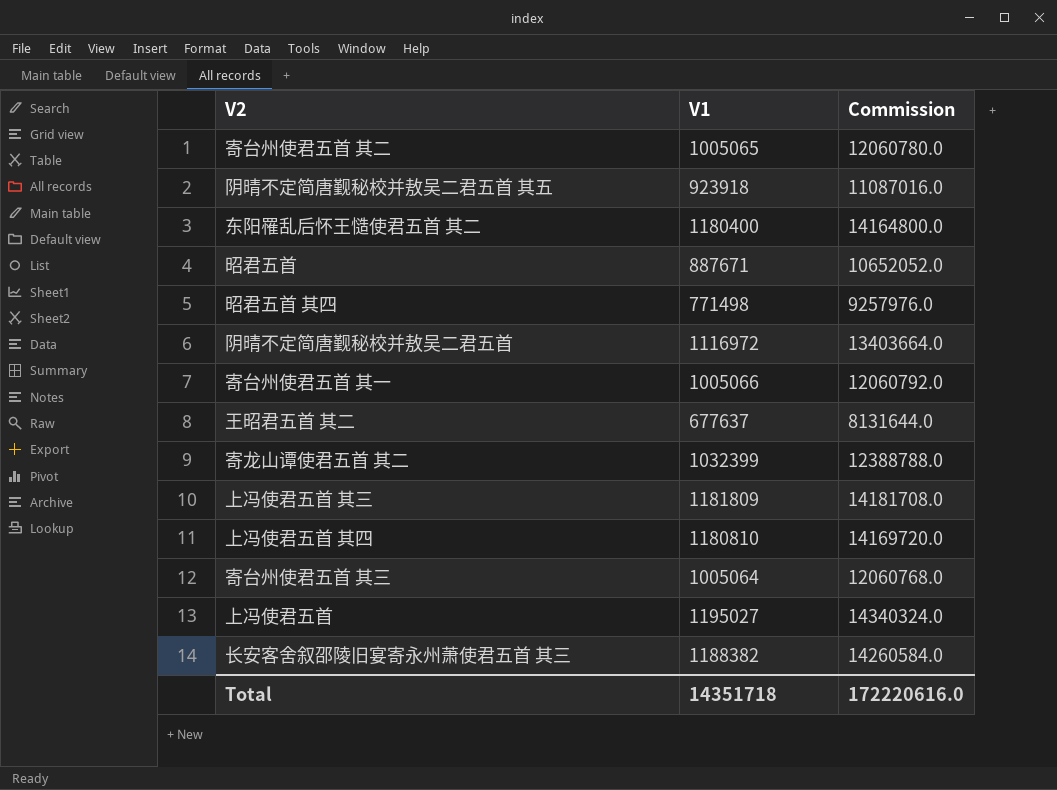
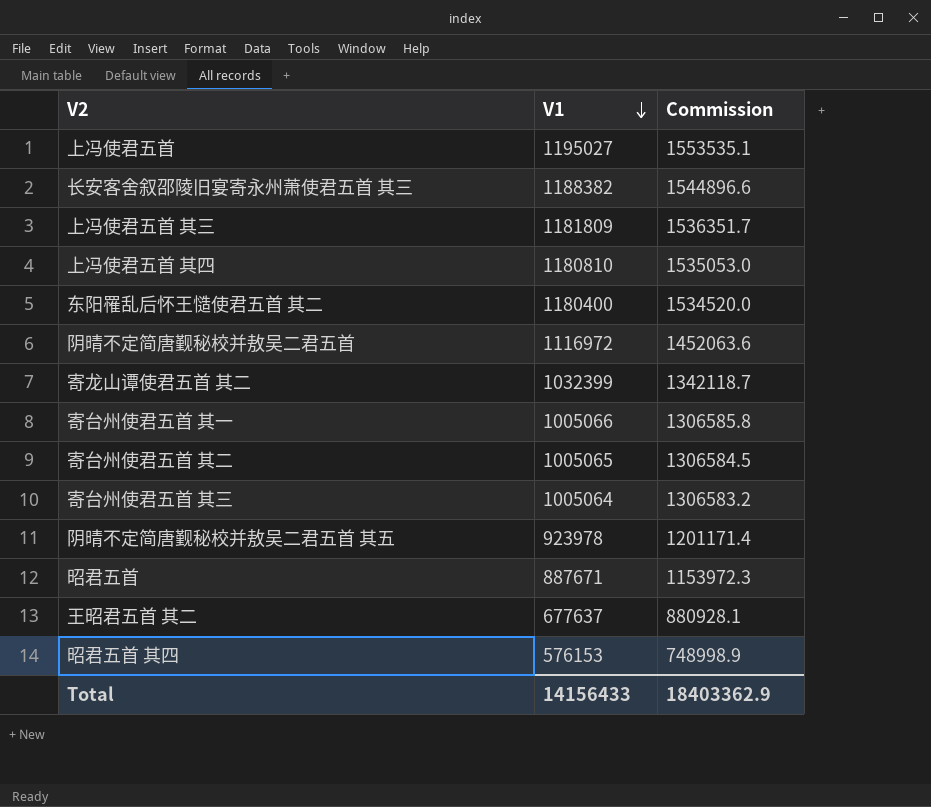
row order: none -> V1 descending
column Commission | formula: [V1] * 12 -> [V1] * 1.3
阴晴不定简唐觐秘校并敖吴二君五首 其五 | V1: 923918 -> 923978
昭君五首 其四 | V1: 771498 -> 576153
Total | V1: 14351718 -> 14156433
Total | Commission: 172220616.0 -> 18403362.9

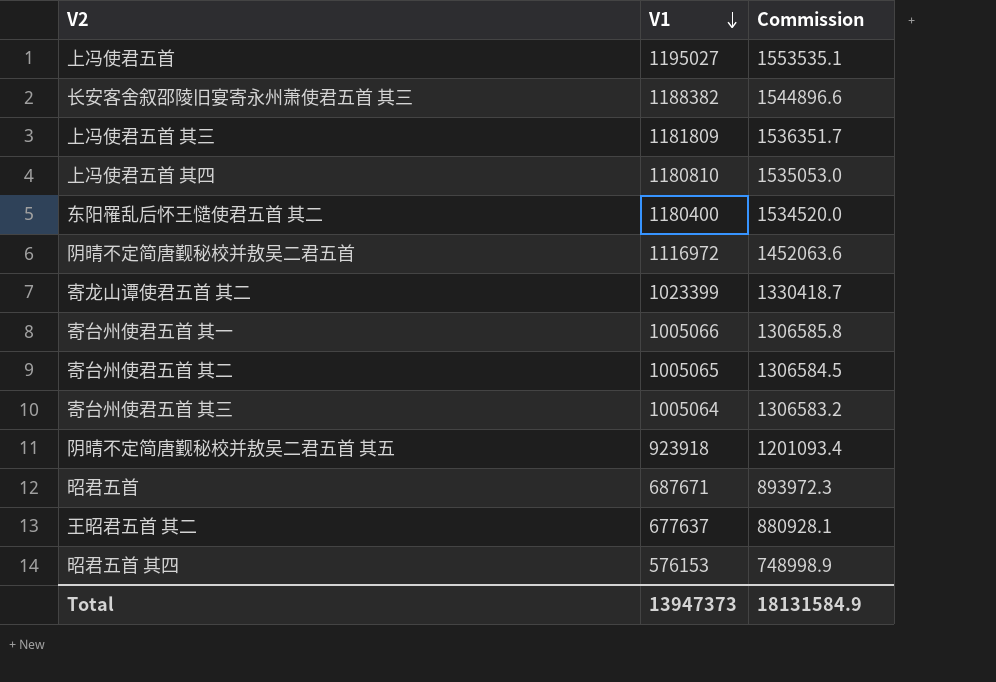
寄龙山谭使君五首 其二 | V1: 1032399 -> 1023399
寄龙山谭使君五首 其二 | Commission: 1342118.7 -> 1330418.7
阴晴不定简唐觐秘校并敖吴二君五首 其五 | V1: 923978 -> 923918
阴晴不定简唐觐秘校并敖吴二君五首 其五 | Commission: 1201171.4 -> 1201093.4
昭君五首 | V1: 887671 -> 687671
昭君五首 | Commission: 1153972.3 -> 893972.3
Total | V1: 14156433 -> 13947373
Total | Commission: 18403362.9 -> 18131584.9

